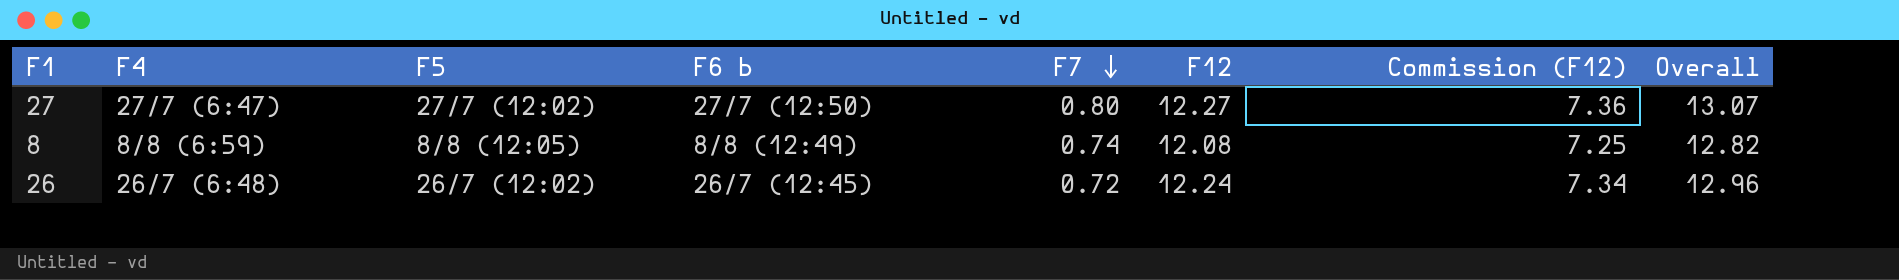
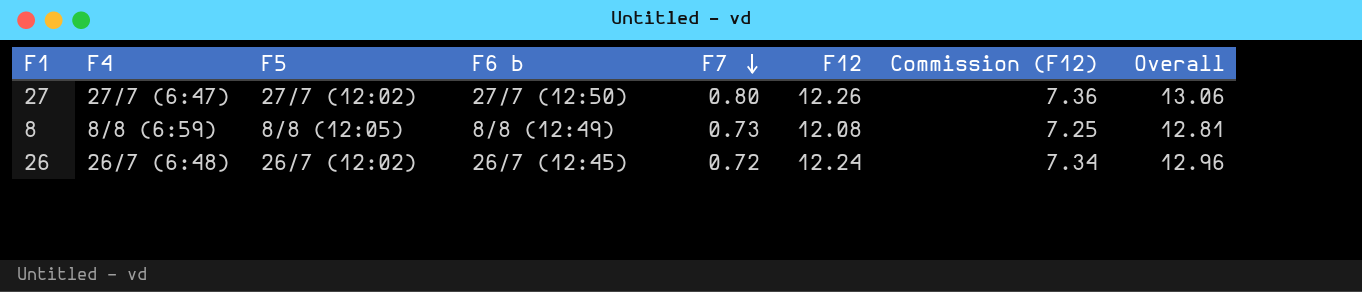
27 | F12: 12.27 -> 12.26
27 | Overall: 13.07 -> 13.06
8 | F7: 0.74 -> 0.73
8 | Overall: 12.82 -> 12.81

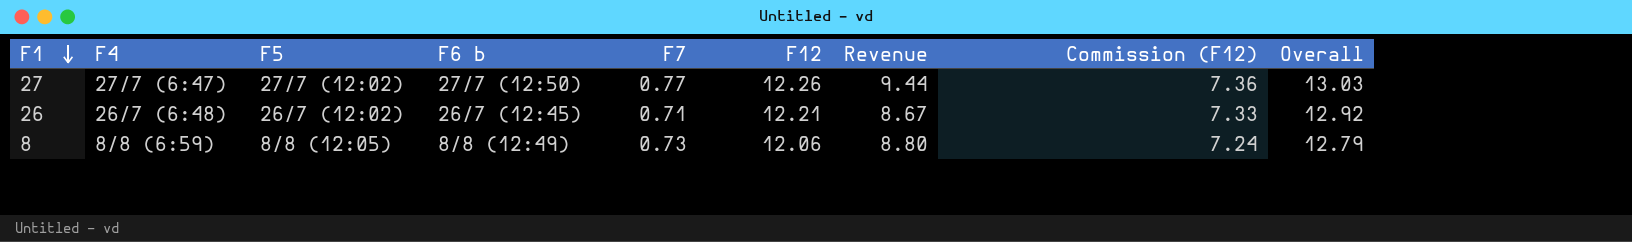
row order: F7 descending -> F1 descending
column Revenue | formula: none -> [F7] * [F12]
27 | F7: 0.80 -> 0.77
27 | Overall: 13.06 -> 13.03
26 | F7: 0.72 -> 0.71
26 | F12: 12.24 -> 12.21
26 | Commission (F12): 7.34 -> 7.33
26 | Overall: 12.96 -> 12.92
8 | F12: 12.08 -> 12.06
8 | Commission (F12): 7.25 -> 7.24
8 | Overall: 12.81 -> 12.79

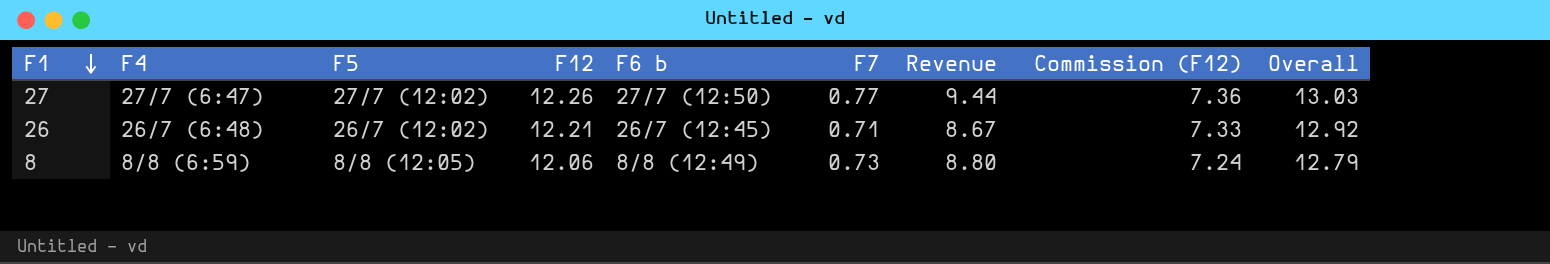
column F12 | position: 6 -> 4

